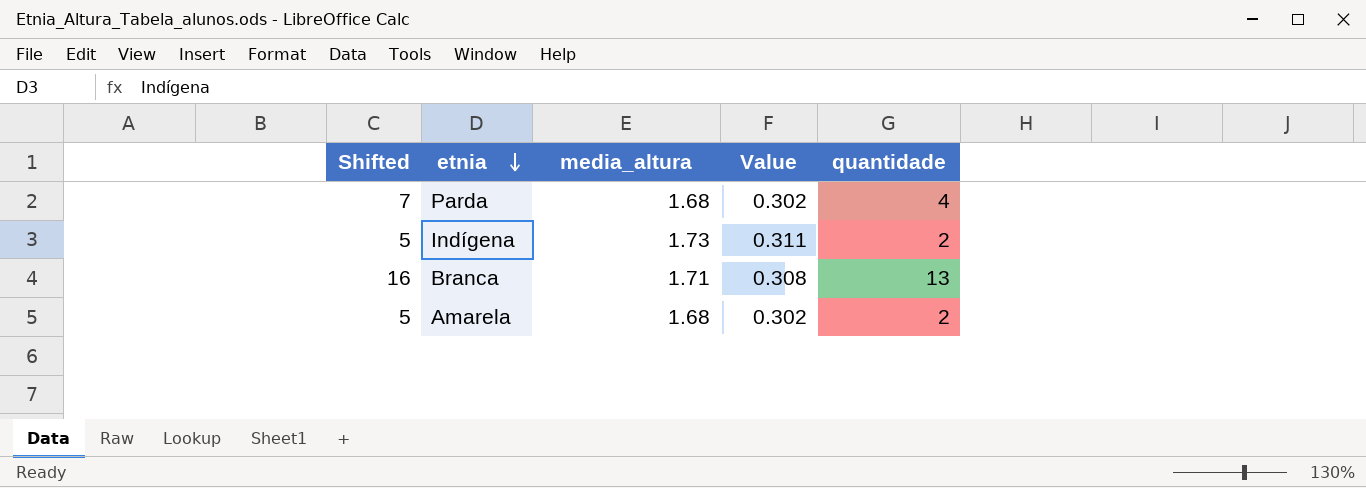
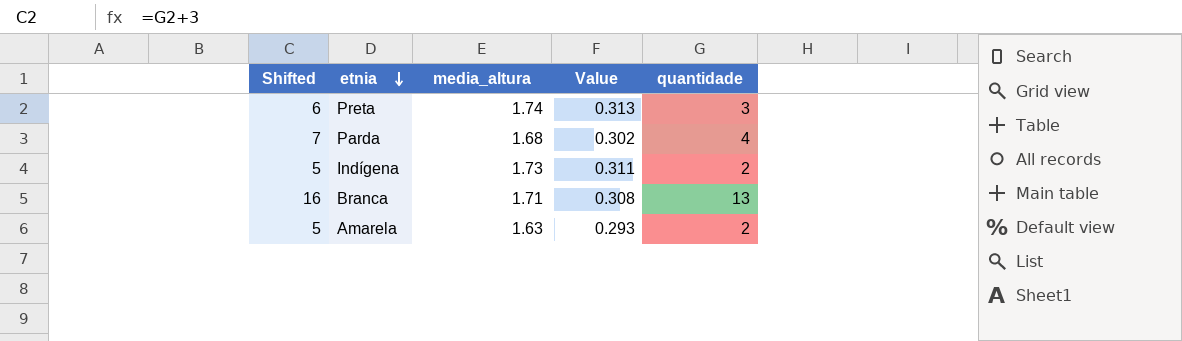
row Preta: none -> 6 | 1.74 | 0.313 | 3
Amarela | media_altura: 1.68 -> 1.63
Amarela | Value: 0.302 -> 0.293

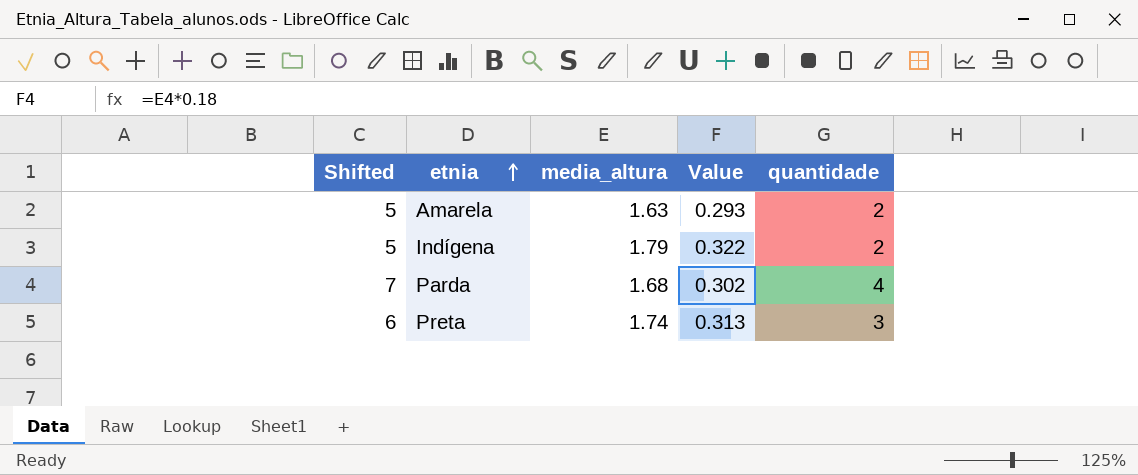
row order: etnia descending -> etnia ascending
row Branca: 16 | 1.71 | 0.308 | 13 -> none
Indígena | media_altura: 1.73 -> 1.79
Indígena | Value: 0.311 -> 0.322

